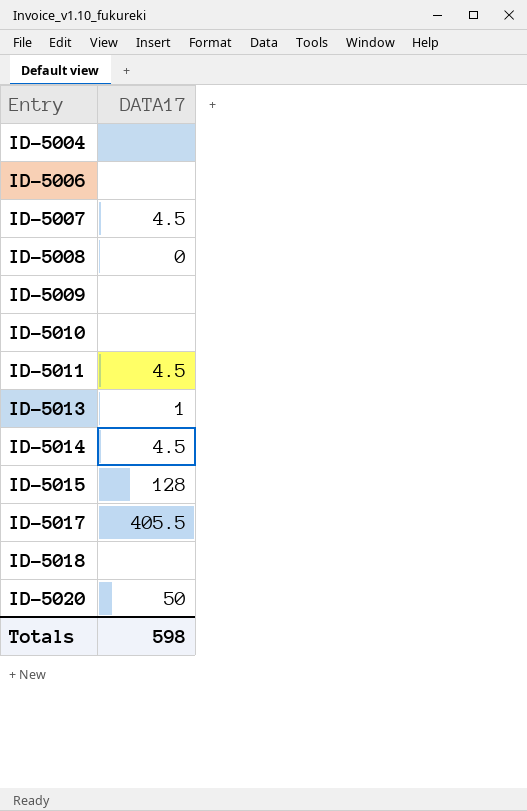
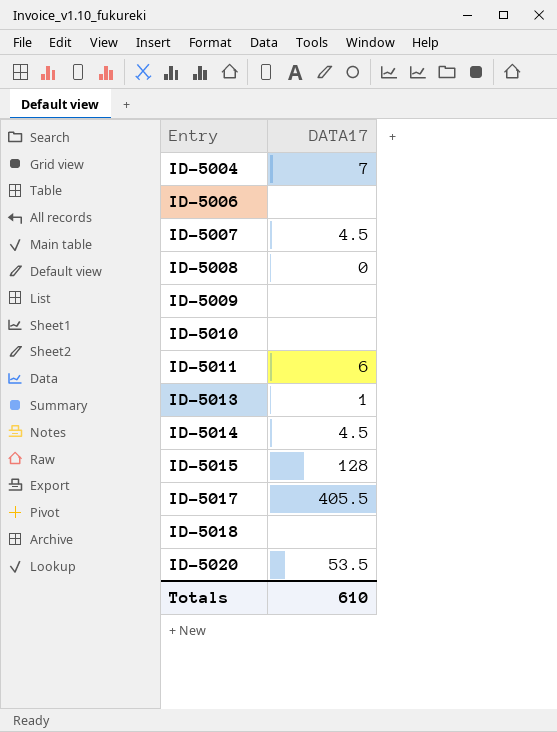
ID-5004 | DATA17: none -> 7
ID-5011 | DATA17: 4.5 -> 6
ID-5020 | DATA17: 50 -> 53.5
Totals | DATA17: 598 -> 610

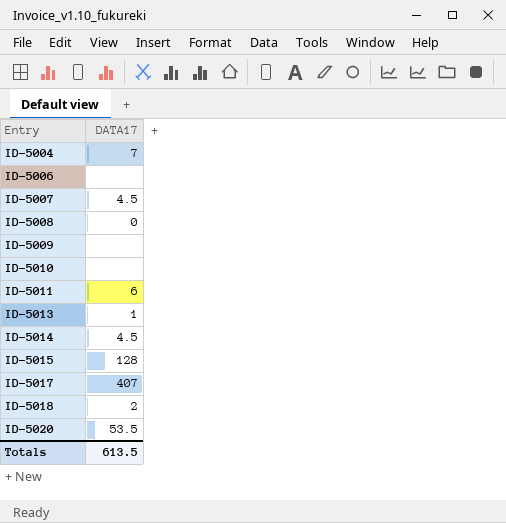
ID-5017 | DATA17: 405.5 -> 407
ID-5018 | DATA17: none -> 2
Totals | DATA17: 610 -> 613.5

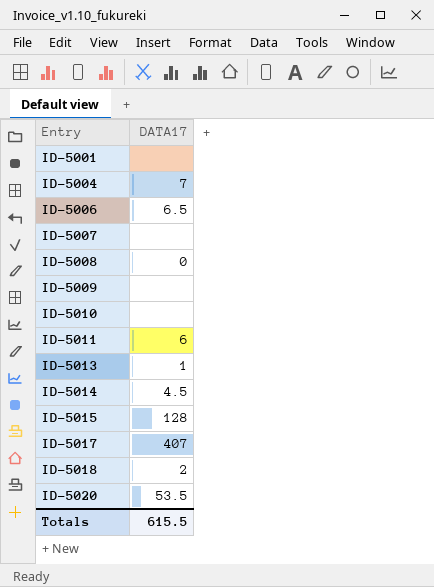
row ID-5001: none -> none
ID-5006 | DATA17: none -> 6.5
ID-5007 | DATA17: 4.5 -> none
Totals | DATA17: 613.5 -> 615.5

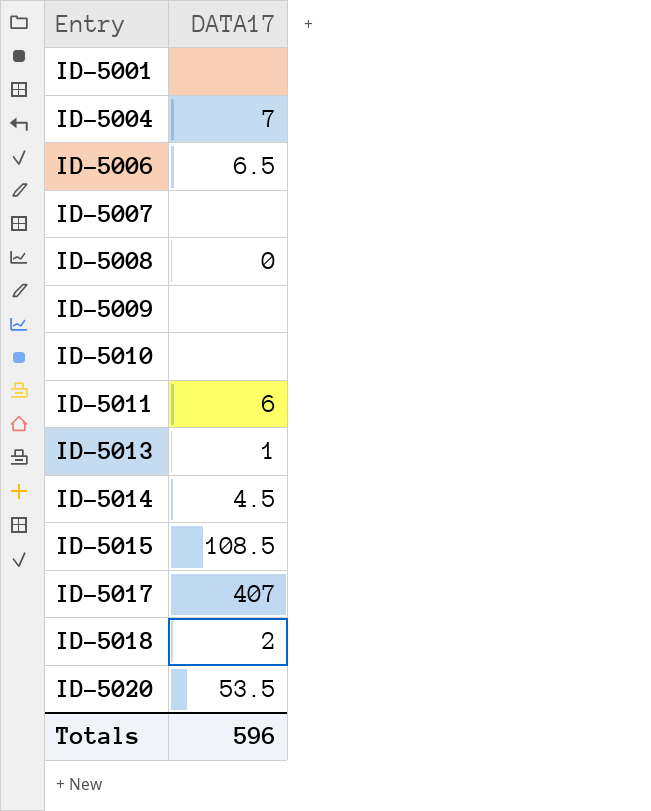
ID-5015 | DATA17: 128 -> 108.5
Totals | DATA17: 615.5 -> 596

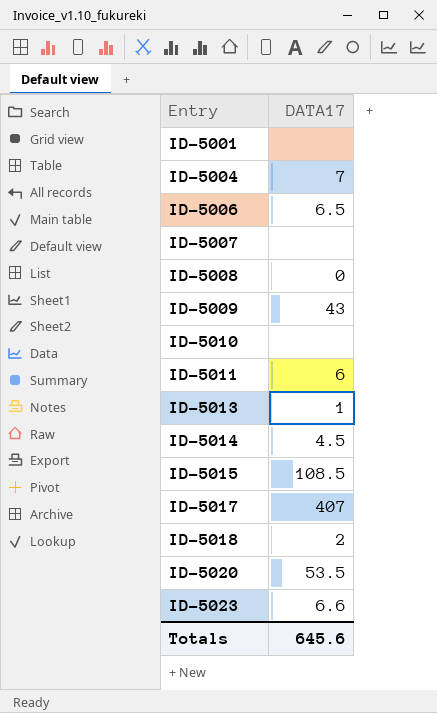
ID-5009 | DATA17: none -> 43
row ID-5023: none -> 6.6
Totals | DATA17: 596 -> 645.6

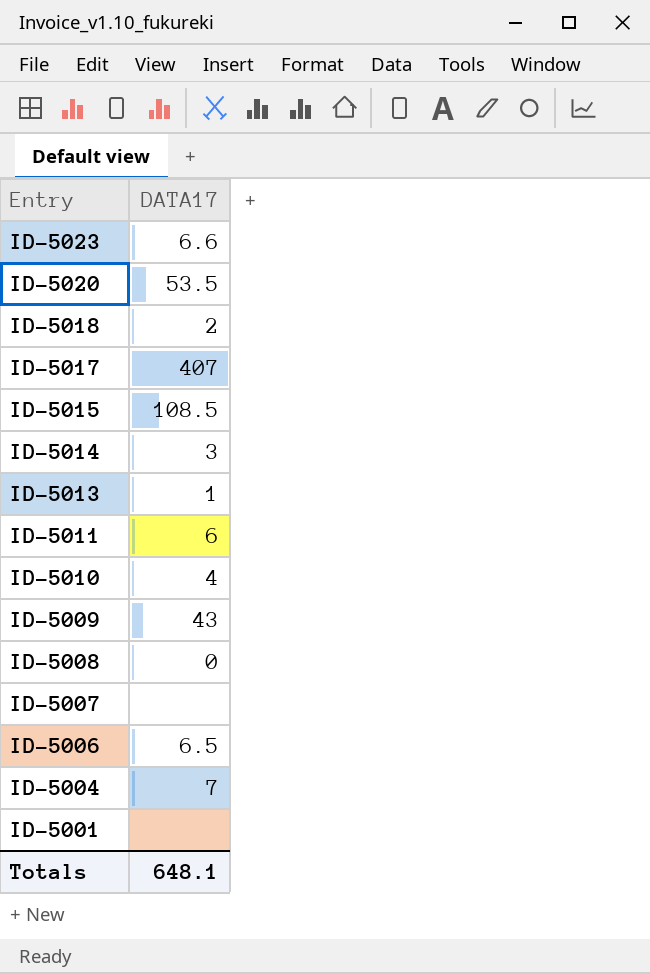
row order: Entry ascending -> Entry descending
ID-5014 | DATA17: 4.5 -> 3
ID-5010 | DATA17: none -> 4
Totals | DATA17: 645.6 -> 648.1

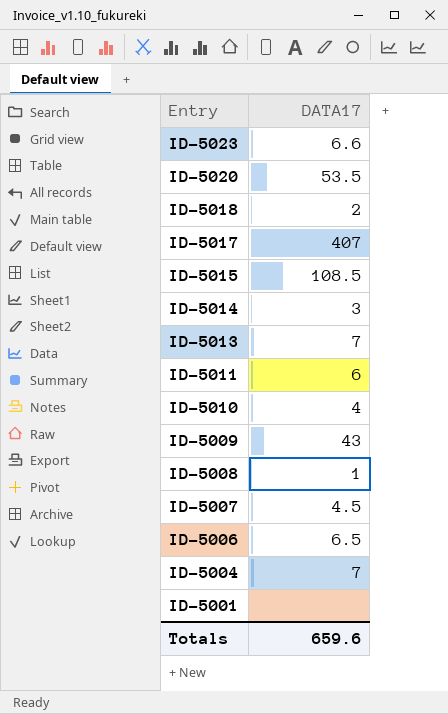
ID-5013 | DATA17: 1 -> 7
ID-5008 | DATA17: 0 -> 1
ID-5007 | DATA17: none -> 4.5
Totals | DATA17: 648.1 -> 659.6

